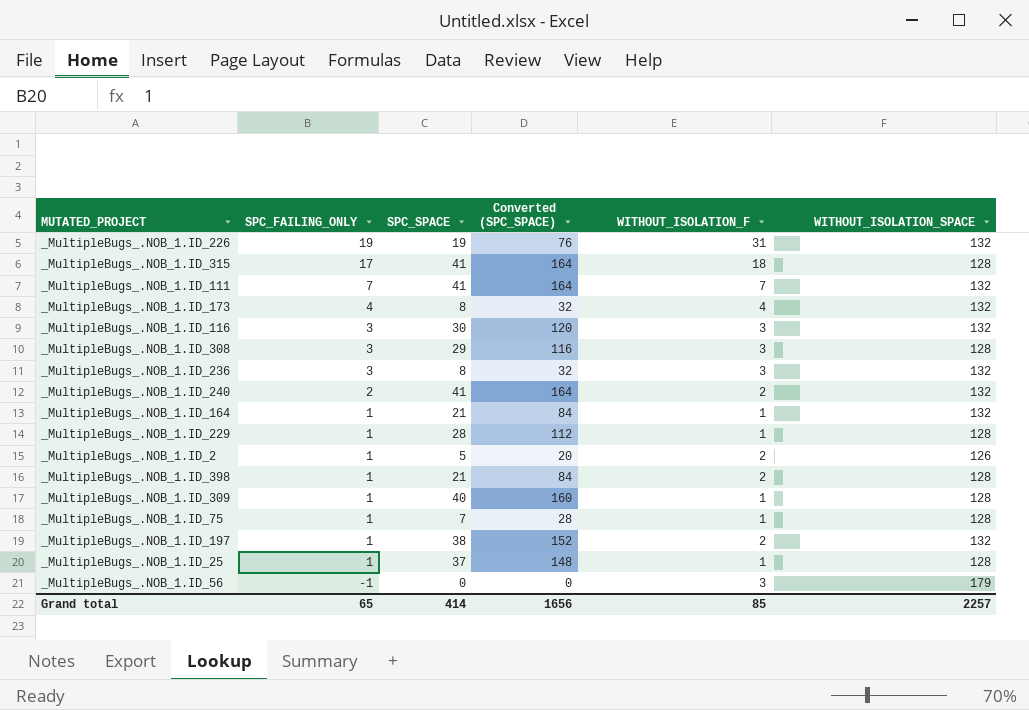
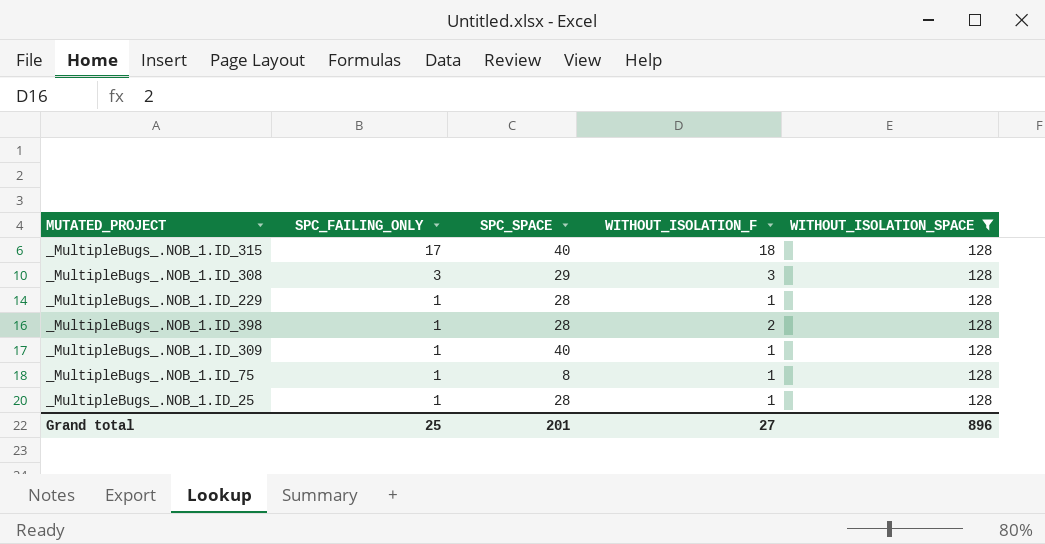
filter: none -> WITHOUT_ISOLATION_SPACE = 128
column Converted (SPC_SPACE) | formula: [SPC_SPACE] * 4 -> none
_MultipleBugs_.NOB_1.ID_315 | SPC_SPACE: 41 -> 40
_MultipleBugs_.NOB_1.ID_398 | SPC_SPACE: 21 -> 28
_MultipleBugs_.NOB_1.ID_75 | SPC_SPACE: 7 -> 8
_MultipleBugs_.NOB_1.ID_25 | SPC_SPACE: 37 -> 28
Grand total | SPC_FAILING_ONLY: 65 -> 25
Grand total | SPC_SPACE: 414 -> 201
Grand total | WITHOUT_ISOLATION_F: 85 -> 27
Grand total | WITHOUT_ISOLATION_SPACE: 2257 -> 896

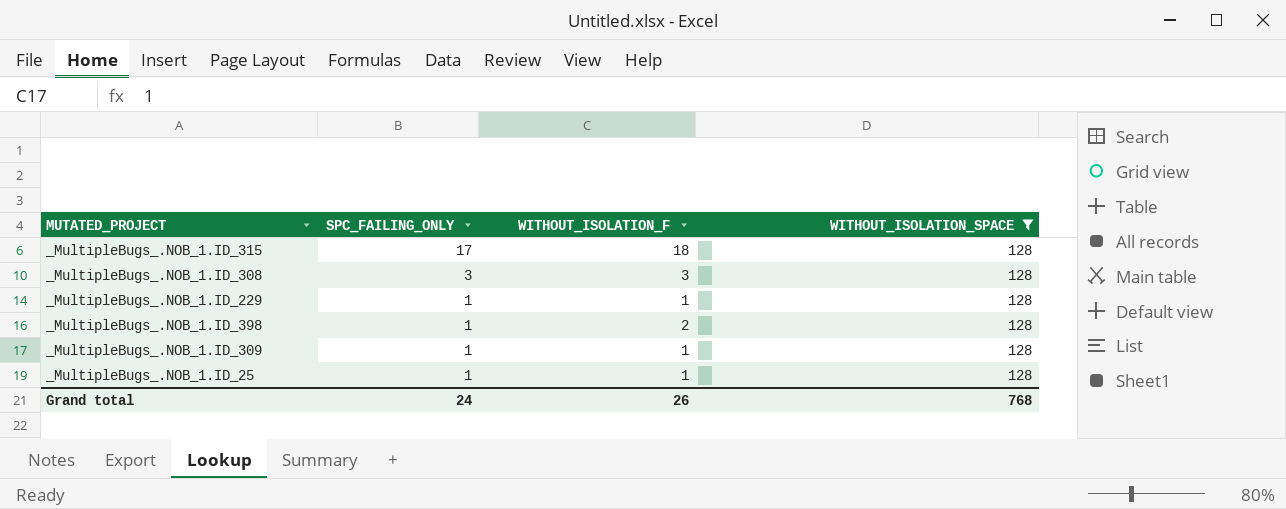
column SPC_SPACE | position: 3 -> none
row _MultipleBugs_.NOB_1.ID_75: 1 | 8 | 1 | 128 -> none
Grand total | SPC_FAILING_ONLY: 25 -> 24
Grand total | WITHOUT_ISOLATION_F: 27 -> 26
Grand total | WITHOUT_ISOLATION_SPACE: 896 -> 768

